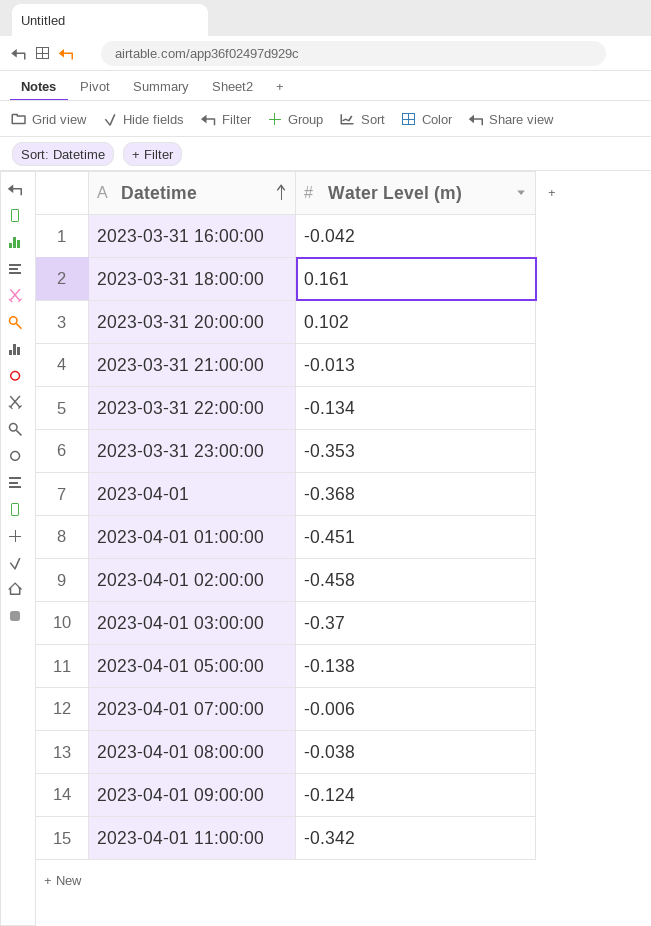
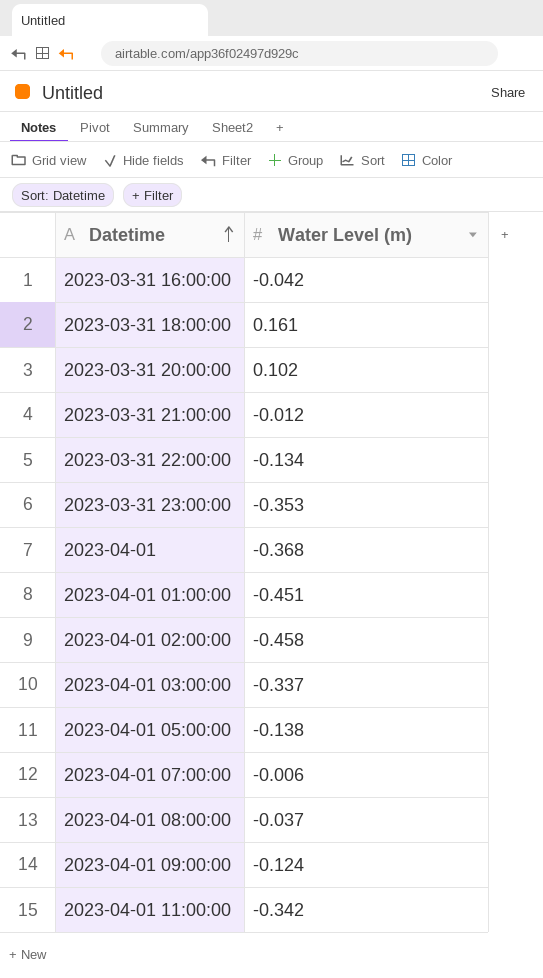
2023-03-31 21:00:00 | Water Level (m): -0.013 -> -0.012
2023-04-01 03:00:00 | Water Level (m): -0.37 -> -0.337
2023-04-01 08:00:00 | Water Level (m): -0.038 -> -0.037

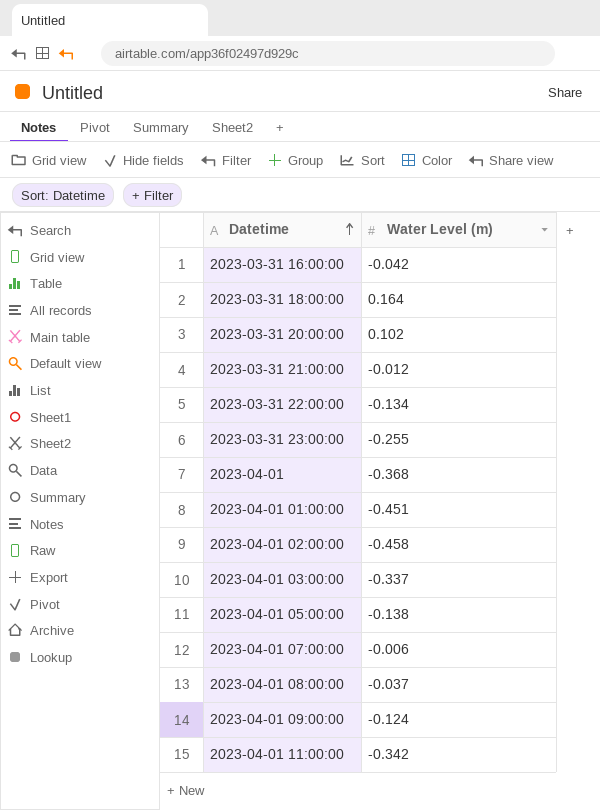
2023-03-31 18:00:00 | Water Level (m): 0.161 -> 0.164
2023-03-31 23:00:00 | Water Level (m): -0.353 -> -0.255

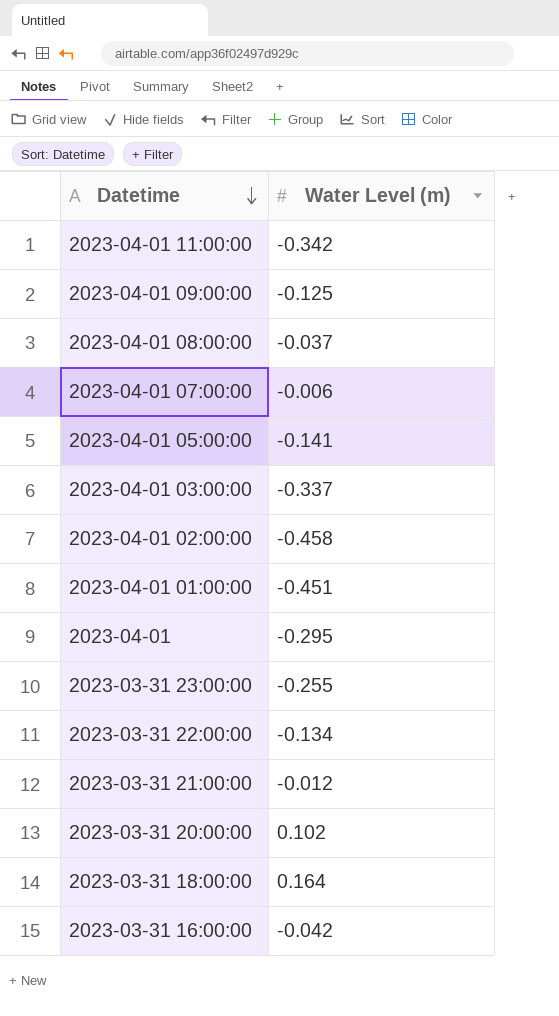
row order: Datetime ascending -> Datetime descending
2023-04-01 09:00:00 | Water Level (m): -0.124 -> -0.125
2023-04-01 05:00:00 | Water Level (m): -0.138 -> -0.141
2023-04-01 | Water Level (m): -0.368 -> -0.295

